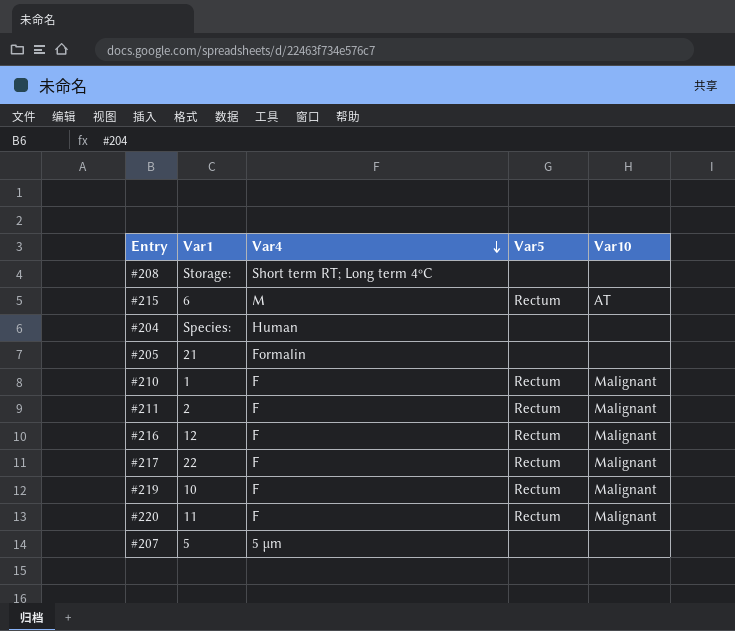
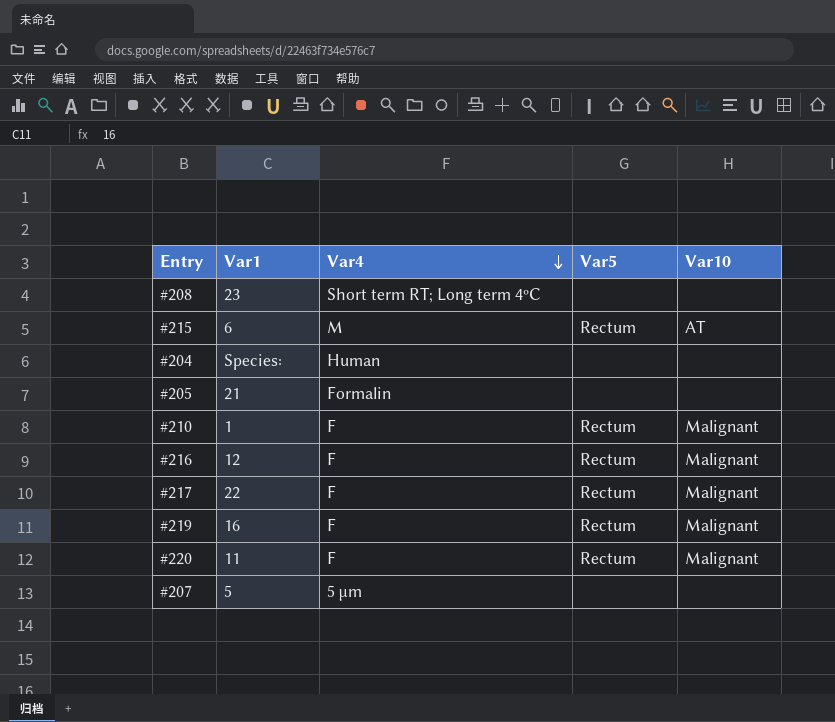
row #211: 2 | F | Rectum | Malignant -> none
#208 | Var1: Storage: -> 23
#219 | Var1: 10 -> 16

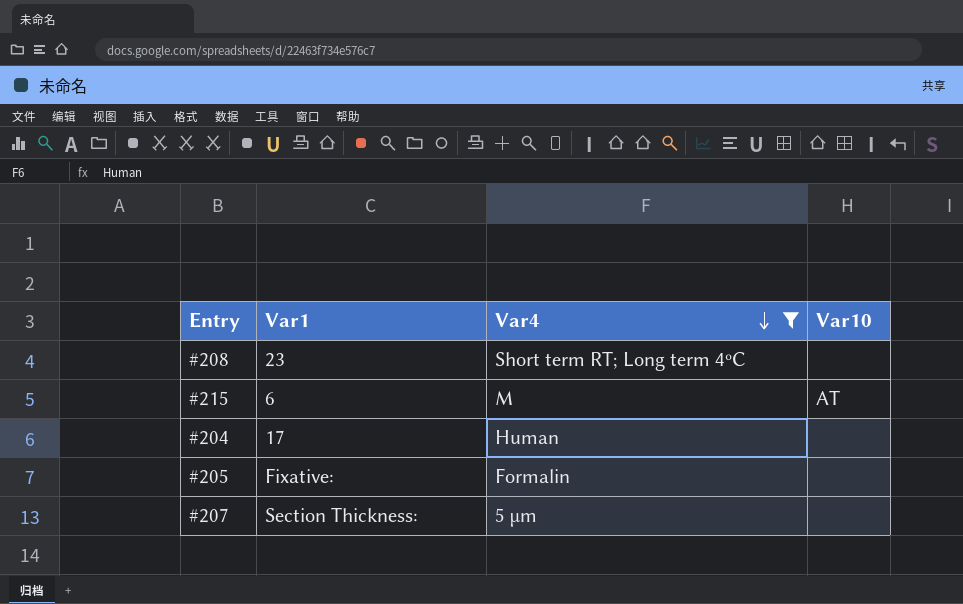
filter: none -> Var4 != F
column Var5 | position: 4 -> none
#204 | Var1: Species: -> 17
#205 | Var1: 21 -> Fixative:
#207 | Var1: 5 -> Section Thickness:

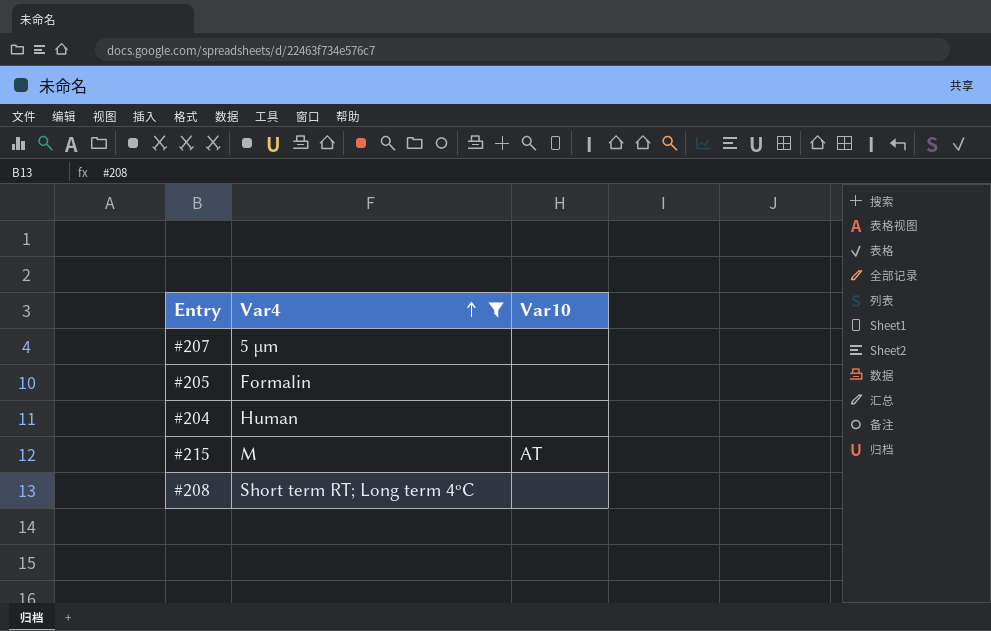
row order: Var4 descending -> Var4 ascending
column Var1 | position: 2 -> none

